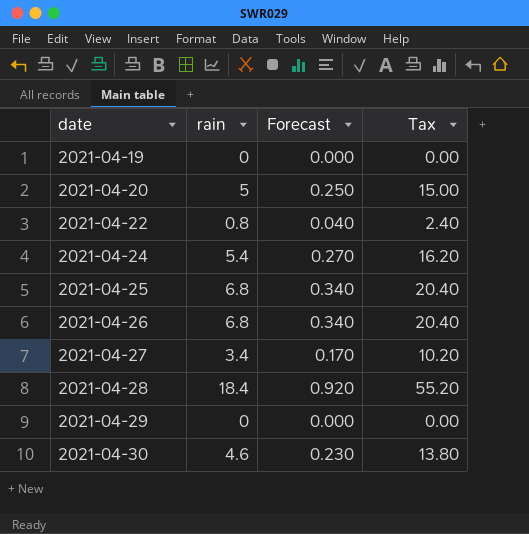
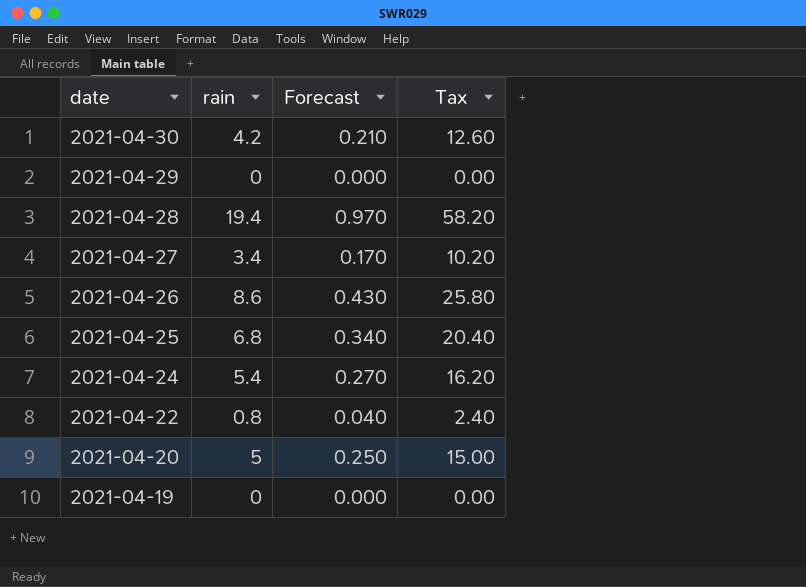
row order: date ascending -> date descending
2021-04-30 | rain: 4.6 -> 4.2
2021-04-30 | Forecast: 0.230 -> 0.210
2021-04-30 | Tax: 13.80 -> 12.60
2021-04-28 | rain: 18.4 -> 19.4
2021-04-28 | Forecast: 0.920 -> 0.970
2021-04-28 | Tax: 55.20 -> 58.20
2021-04-26 | rain: 6.8 -> 8.6
2021-04-26 | Forecast: 0.340 -> 0.430
2021-04-26 | Tax: 20.40 -> 25.80

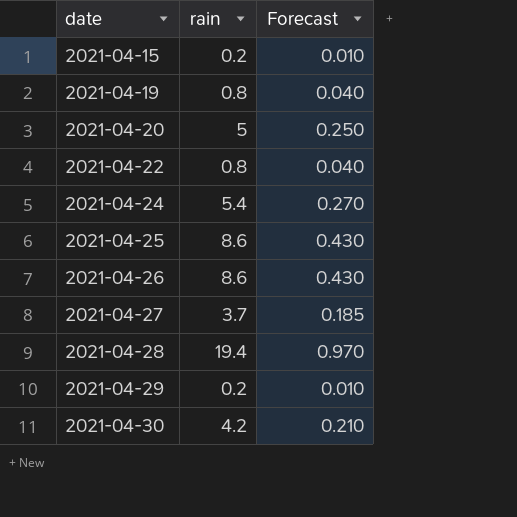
row order: date descending -> date ascending
column Tax | formula: [rain] * 3 -> none
row 2021-04-15: none -> 0.2 | 0.010
2021-04-19 | rain: 0 -> 0.8
2021-04-19 | Forecast: 0.000 -> 0.040
2021-04-25 | rain: 6.8 -> 8.6
2021-04-25 | Forecast: 0.340 -> 0.430
2021-04-27 | rain: 3.4 -> 3.7
2021-04-27 | Forecast: 0.170 -> 0.185
2021-04-29 | rain: 0 -> 0.2
2021-04-29 | Forecast: 0.000 -> 0.010

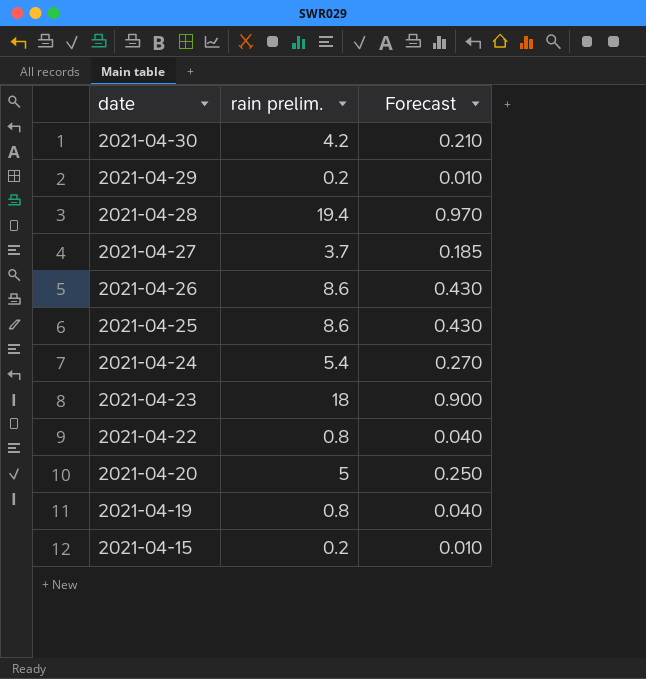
row order: date ascending -> date descending
column name: rain -> rain prelim.
row 2021-04-23: none -> 18 | 0.900

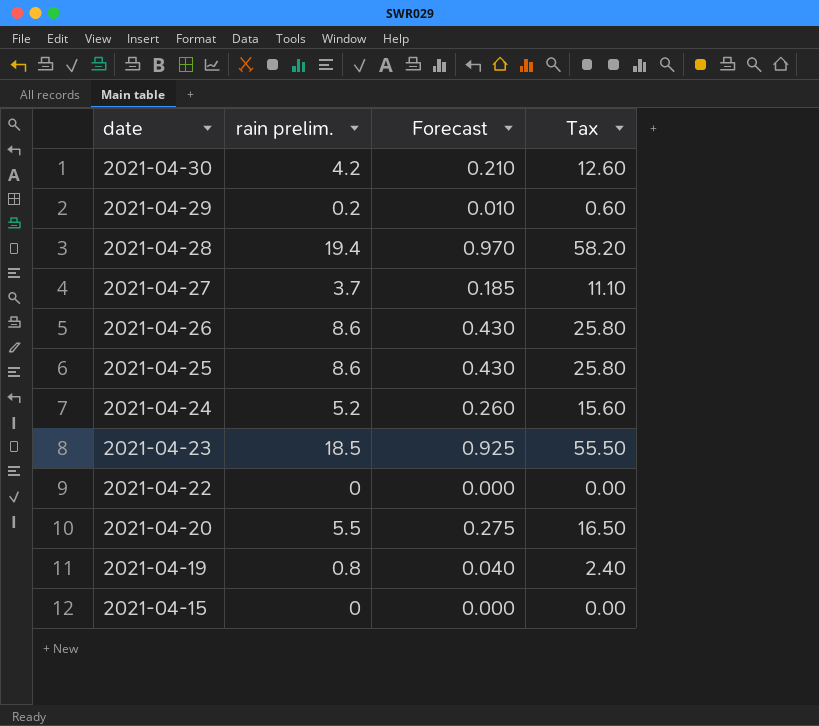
column Tax | formula: none -> [rain prelim.] * 3
2021-04-24 | rain prelim.: 5.4 -> 5.2
2021-04-24 | Forecast: 0.270 -> 0.260
2021-04-23 | rain prelim.: 18 -> 18.5
2021-04-23 | Forecast: 0.900 -> 0.925
2021-04-22 | rain prelim.: 0.8 -> 0
2021-04-22 | Forecast: 0.040 -> 0.000
2021-04-20 | rain prelim.: 5 -> 5.5
2021-04-20 | Forecast: 0.250 -> 0.275
2021-04-15 | rain prelim.: 0.2 -> 0
2021-04-15 | Forecast: 0.010 -> 0.000

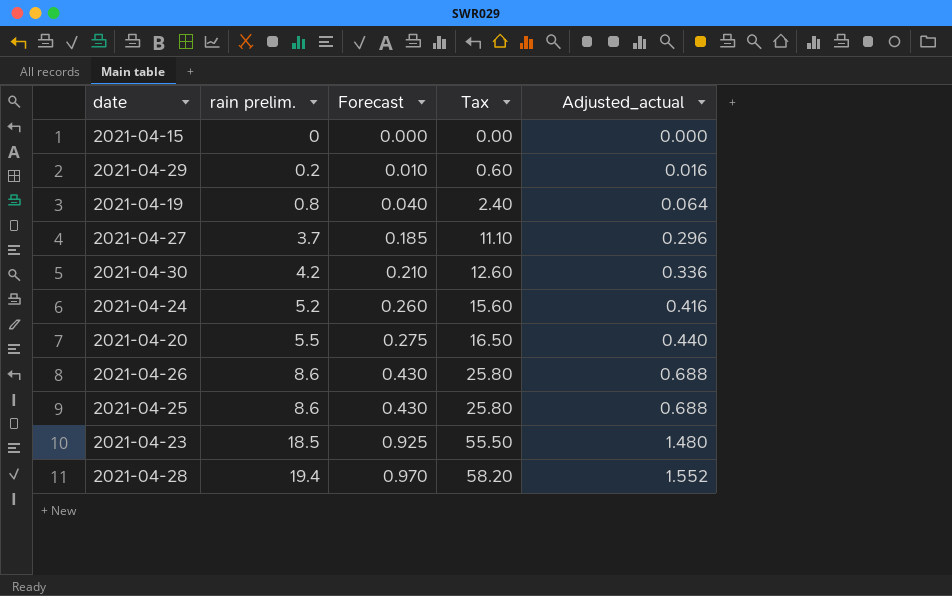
row order: date descending -> rain prelim. ascending
column Adjusted_actual | formula: none -> [rain prelim.] * 0.08
row 2021-04-22: 0 | 0.000 | 0.00 -> none

